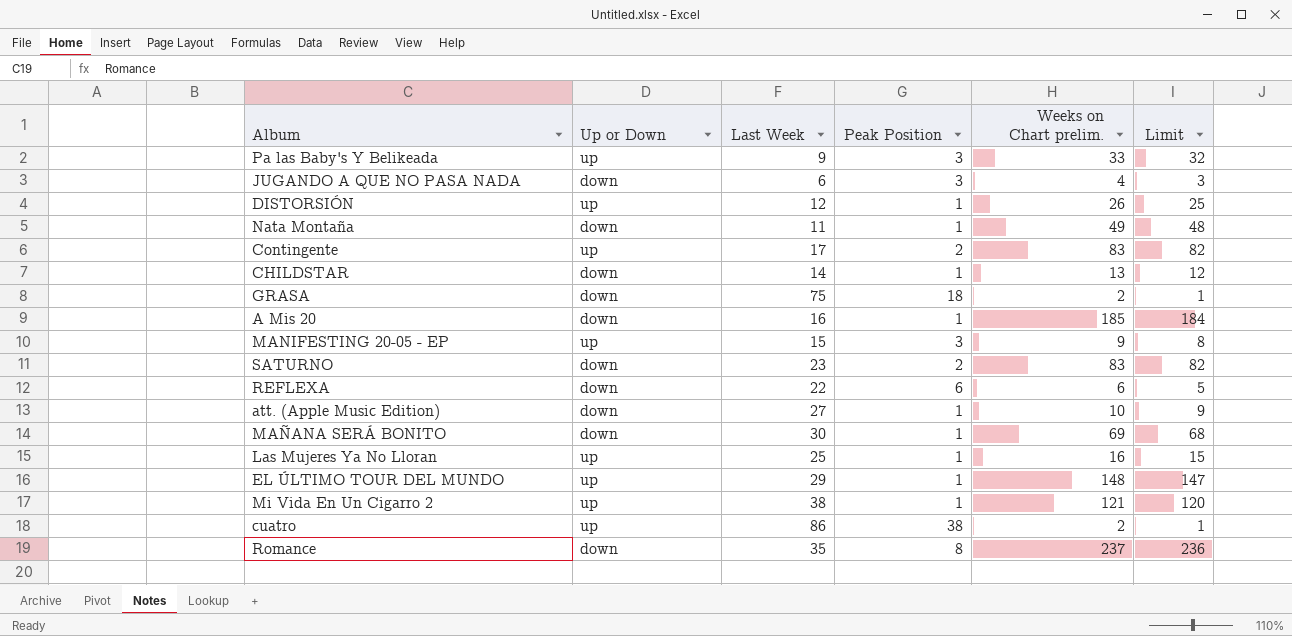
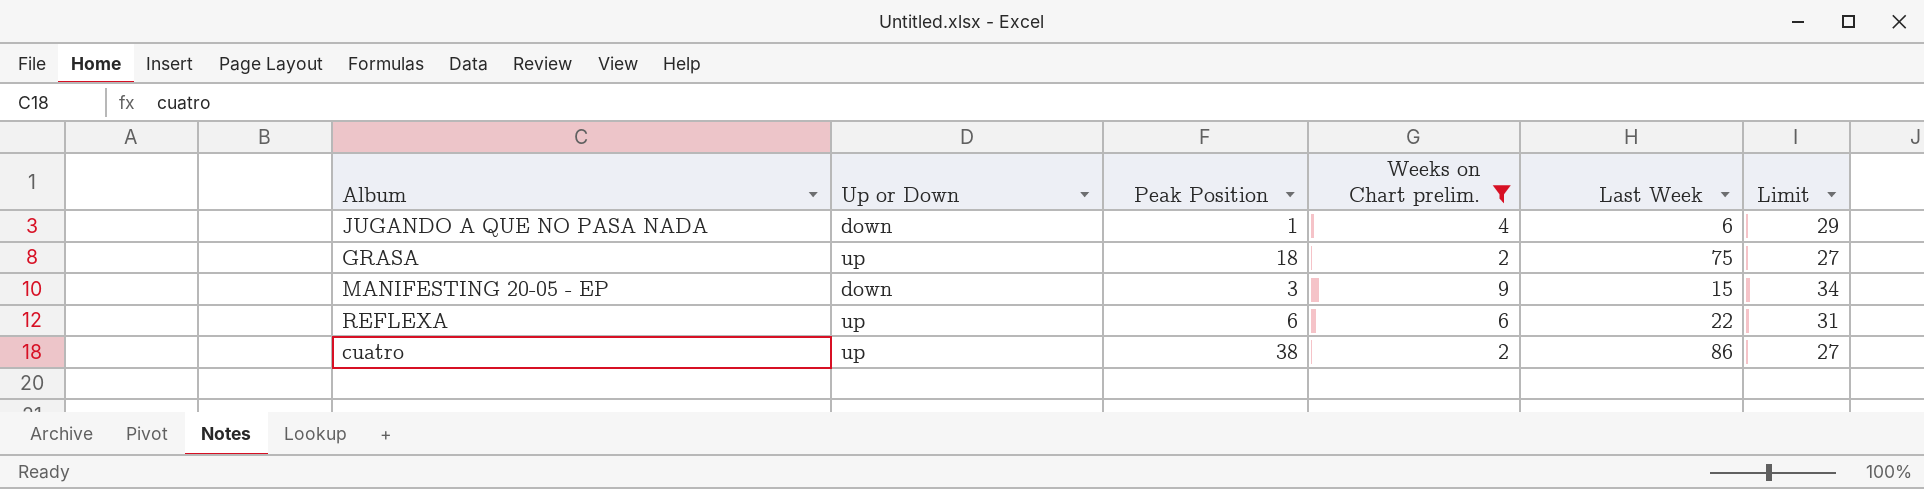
filter: none -> Weeks on Chart prelim. <= 9
column Last Week | position: 3 -> 5
column Limit | formula: [Weeks on Chart prelim.] - 1 -> [Weeks on Chart prelim.] + 25
JUGANDO A QUE NO PASA NADA | Peak Position: 3 -> 1
GRASA | Up or Down: down -> up
MANIFESTING 20-05 - EP | Up or Down: up -> down
REFLEXA | Up or Down: down -> up

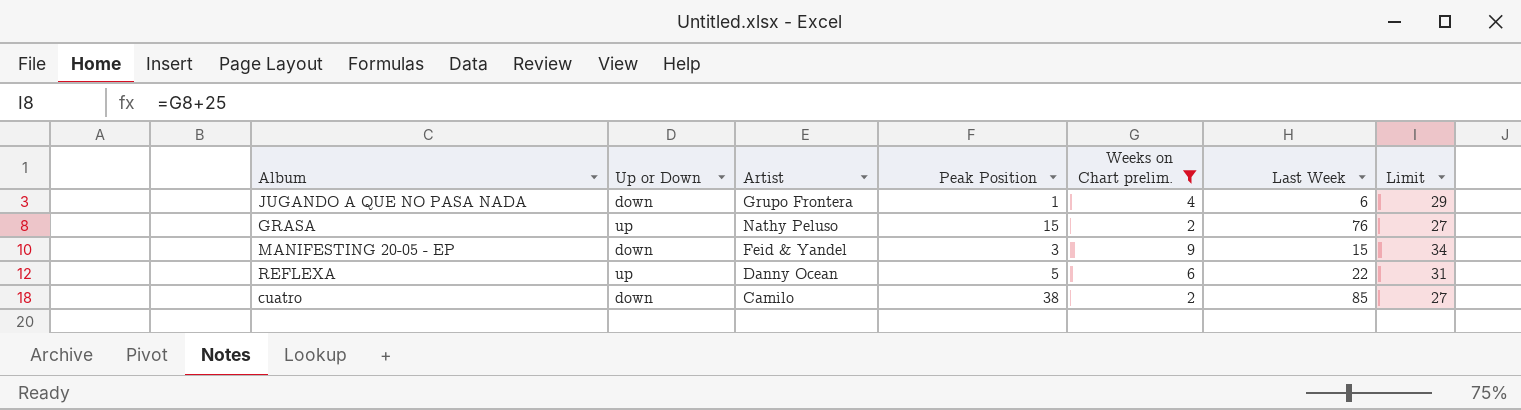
column Artist | position: none -> 3
GRASA | Peak Position: 18 -> 15
GRASA | Last Week: 75 -> 76
REFLEXA | Peak Position: 6 -> 5
cuatro | Up or Down: up -> down
cuatro | Last Week: 86 -> 85

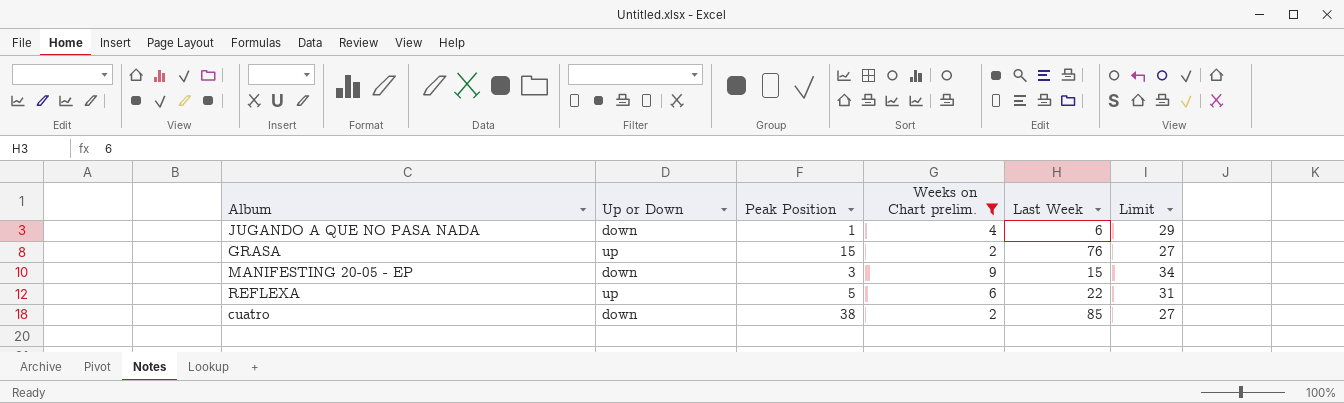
column Artist | position: 3 -> none

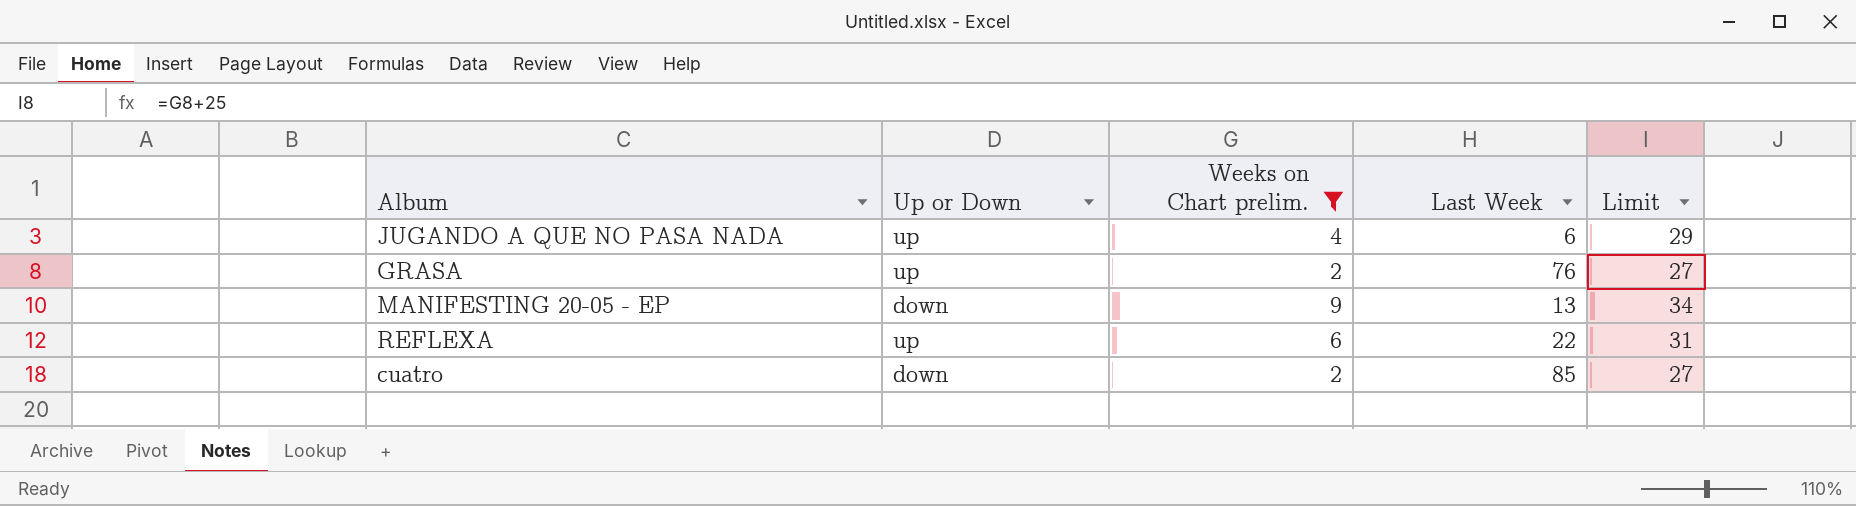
column Peak Position | position: 3 -> none
JUGANDO A QUE NO PASA NADA | Up or Down: down -> up
MANIFESTING 20-05 - EP | Last Week: 15 -> 13

